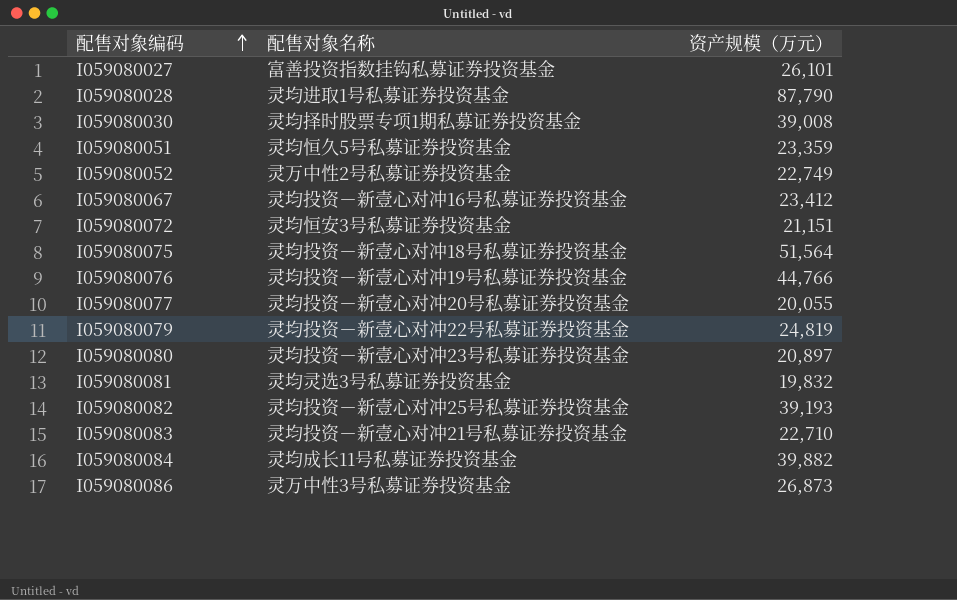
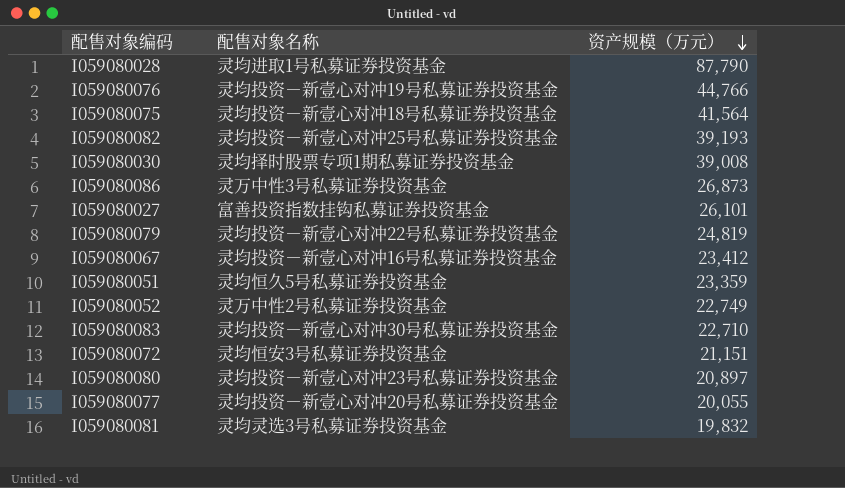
row order: 配售对象编码 ascending -> 资产规模（万元） descending
row I059080084: 灵均成长11号私募证券投资基金 | 39,882 -> none
I059080075 | 资产规模（万元）: 51,564 -> 41,564
I059080083 | 配售对象名称: 灵均投资－新壹心对冲21号私募证券投资基金 -> 灵均投资－新壹心对冲30号私募证券投资基金

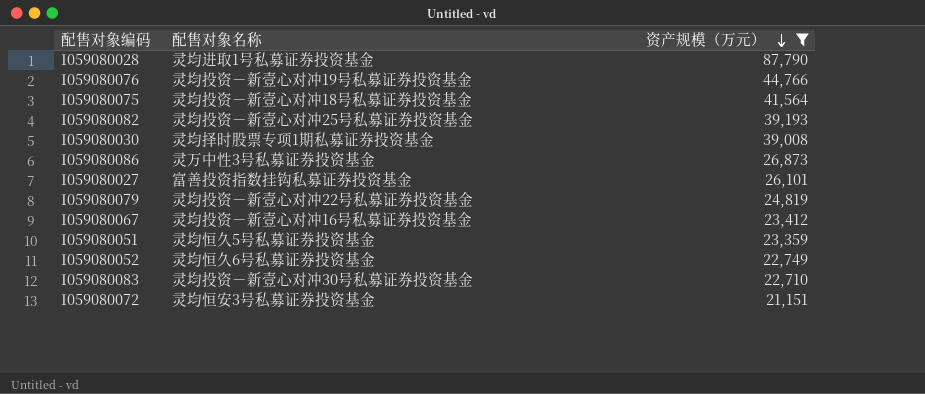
filter: none -> 资产规模（万元） >= 21,151
I059080052 | 配售对象名称: 灵万中性2号私募证券投资基金 -> 灵均恒久6号私募证券投资基金

